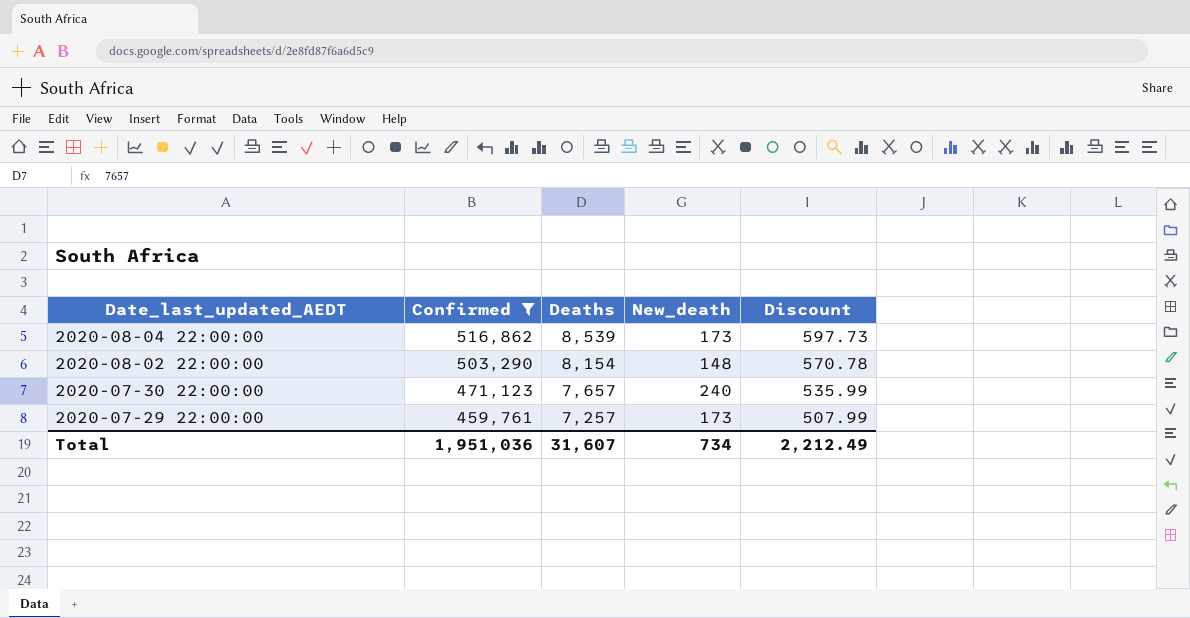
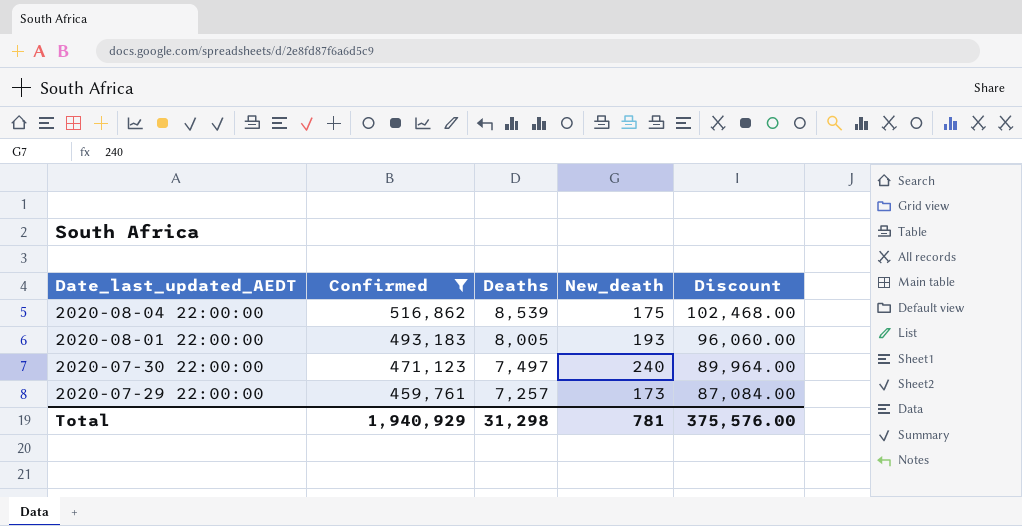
column Discount | formula: [Deaths] * 0.07 -> [Deaths] * 12
row 2020-08-02 22:00:00: 503,290 | 8,154 | 148 | 570.78 -> none
2020-08-04 22:00:00 | New_death: 173 -> 175
row 2020-08-01 22:00:00: none -> 493,183 | 8,005 | 193 | 96,060.00
2020-07-30 22:00:00 | Deaths: 7,657 -> 7,497
Total | Confirmed: 1,951,036 -> 1,940,929
Total | Deaths: 31,607 -> 31,298
Total | New_death: 734 -> 781
Total | Discount: 2,212.49 -> 375,576.00

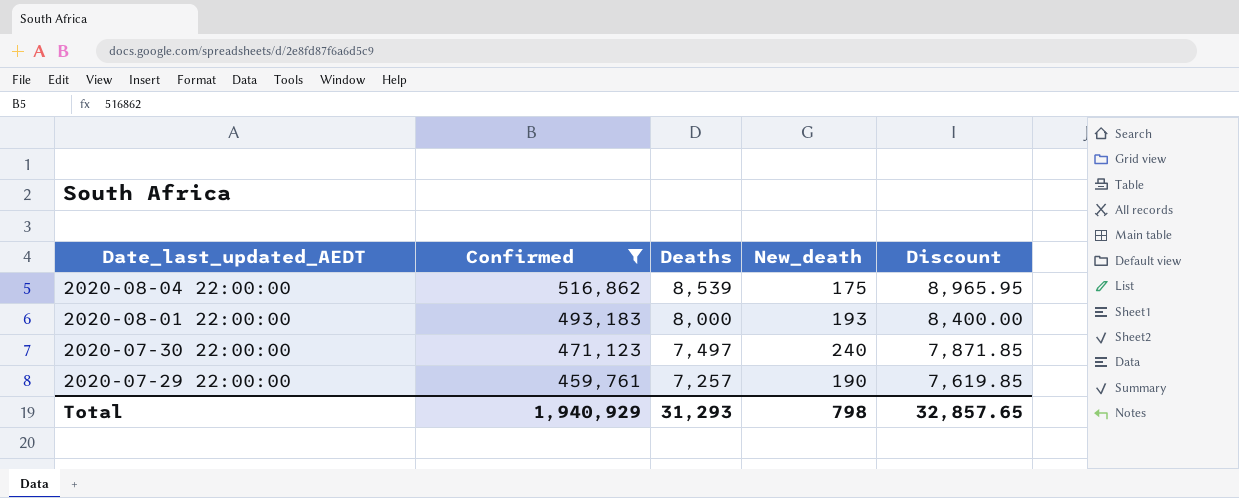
column Discount | formula: [Deaths] * 12 -> [Deaths] * 1.05
2020-08-01 22:00:00 | Deaths: 8,005 -> 8,000
2020-07-29 22:00:00 | New_death: 173 -> 190
Total | Deaths: 31,298 -> 31,293
Total | New_death: 781 -> 798
Total | Discount: 375,576.00 -> 32,857.65

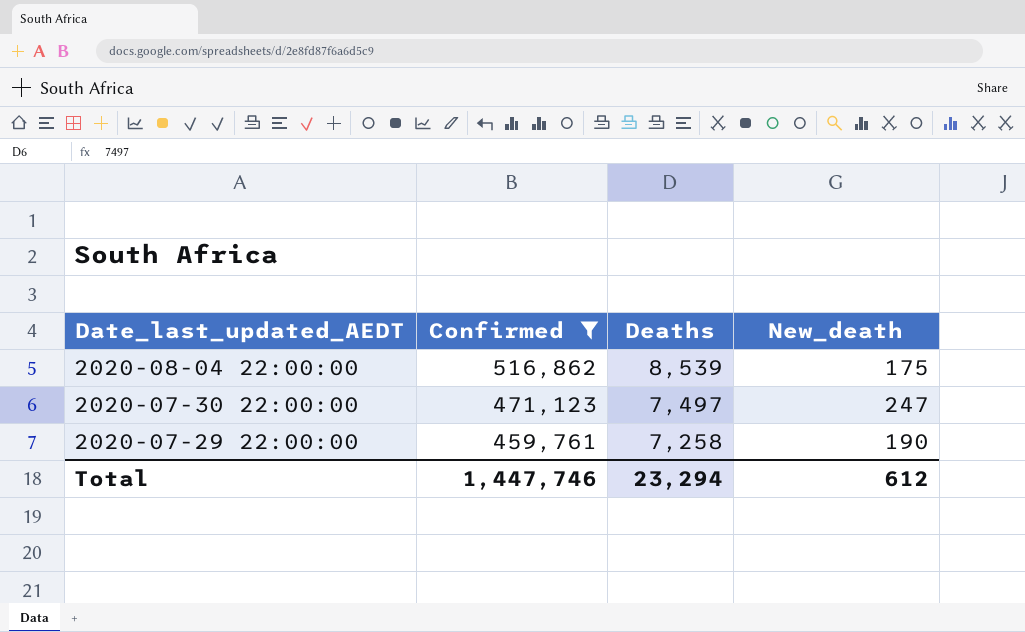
column Discount | formula: [Deaths] * 1.05 -> none
row 2020-08-01 22:00:00: 493,183 | 8,000 | 193 | 8,400.00 -> none
2020-07-30 22:00:00 | New_death: 240 -> 247
2020-07-29 22:00:00 | Deaths: 7,257 -> 7,258
Total | Confirmed: 1,940,929 -> 1,447,746
Total | Deaths: 31,293 -> 23,294
Total | New_death: 798 -> 612

